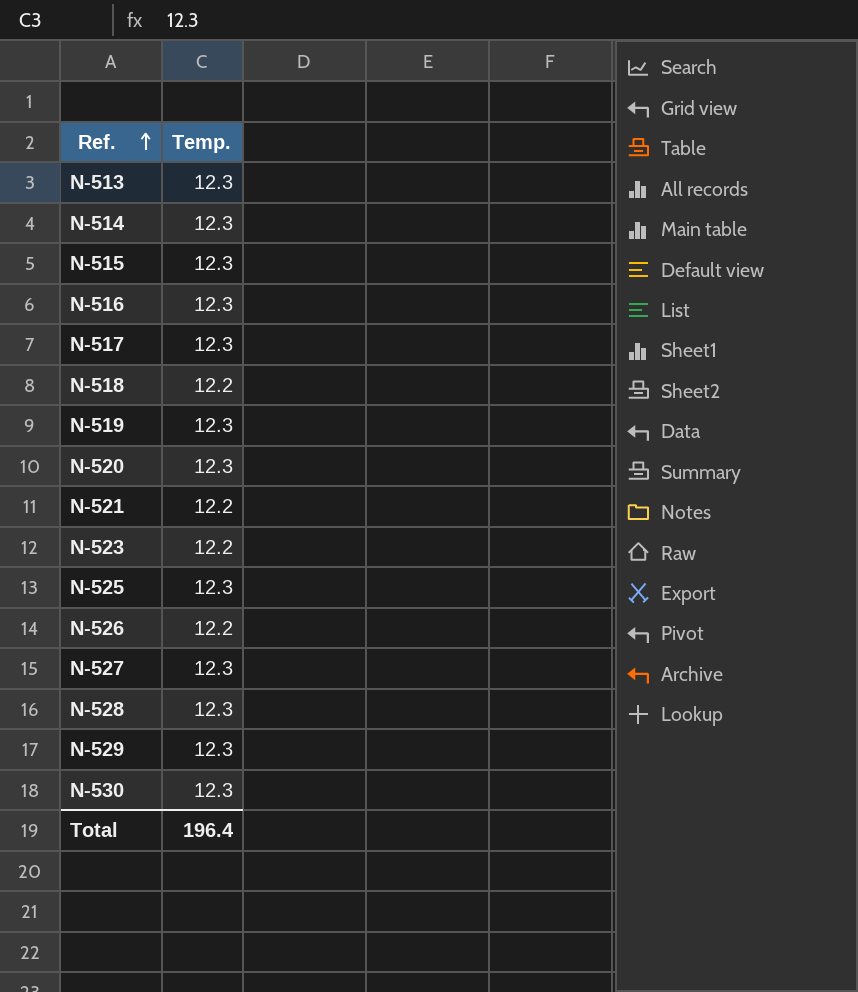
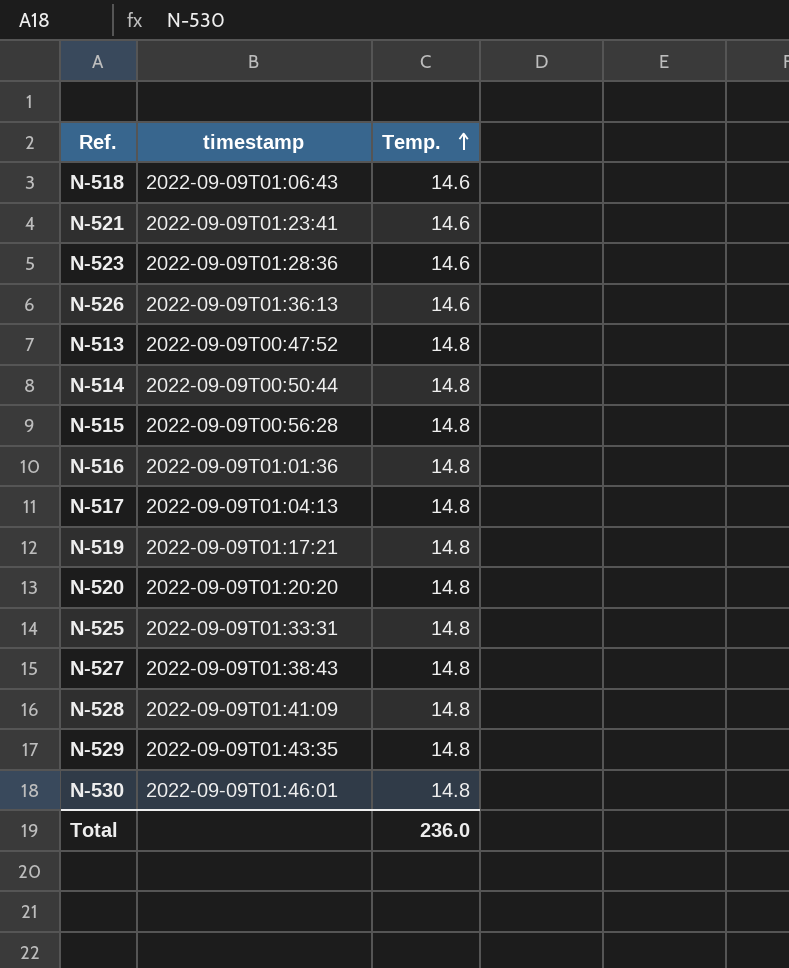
row order: Ref. ascending -> Temp. ascending
column timestamp | position: none -> 2
N-518 | Temp.: 12.2 -> 14.6
N-521 | Temp.: 12.2 -> 14.6
N-523 | Temp.: 12.2 -> 14.6
N-526 | Temp.: 12.2 -> 14.6
N-513 | Temp.: 12.3 -> 14.8
N-514 | Temp.: 12.3 -> 14.8
N-515 | Temp.: 12.3 -> 14.8
N-516 | Temp.: 12.3 -> 14.8
N-517 | Temp.: 12.3 -> 14.8
N-519 | Temp.: 12.3 -> 14.8
N-520 | Temp.: 12.3 -> 14.8
N-525 | Temp.: 12.3 -> 14.8
N-527 | Temp.: 12.3 -> 14.8
N-528 | Temp.: 12.3 -> 14.8
N-529 | Temp.: 12.3 -> 14.8
N-530 | Temp.: 12.3 -> 14.8
Total | Temp.: 196.4 -> 236.0

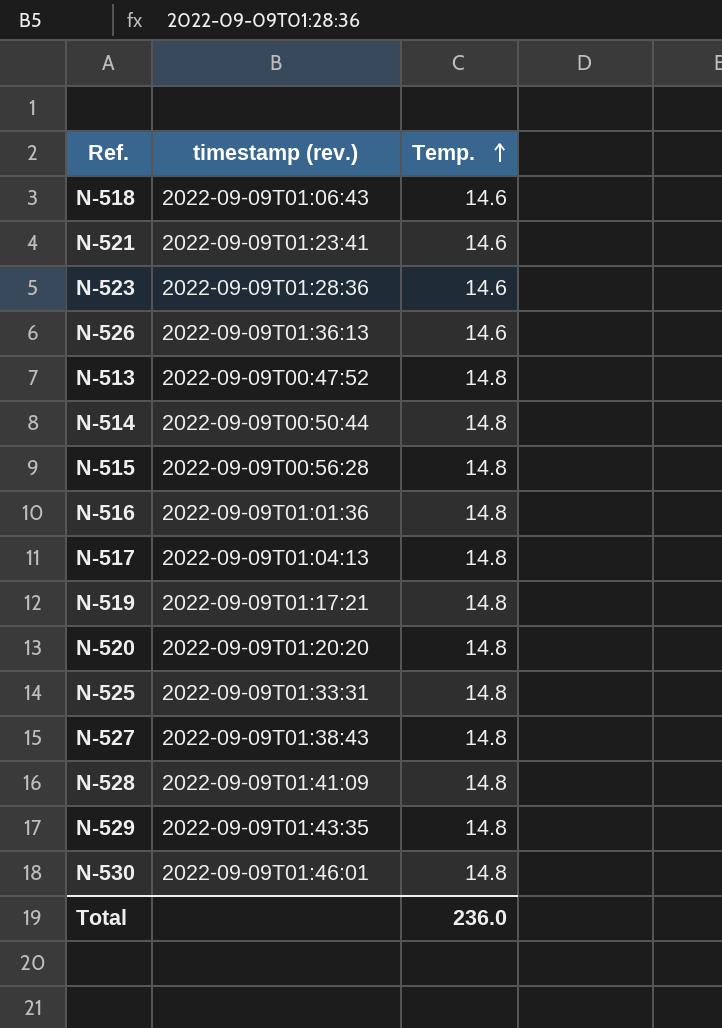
column name: timestamp -> timestamp (rev.)

